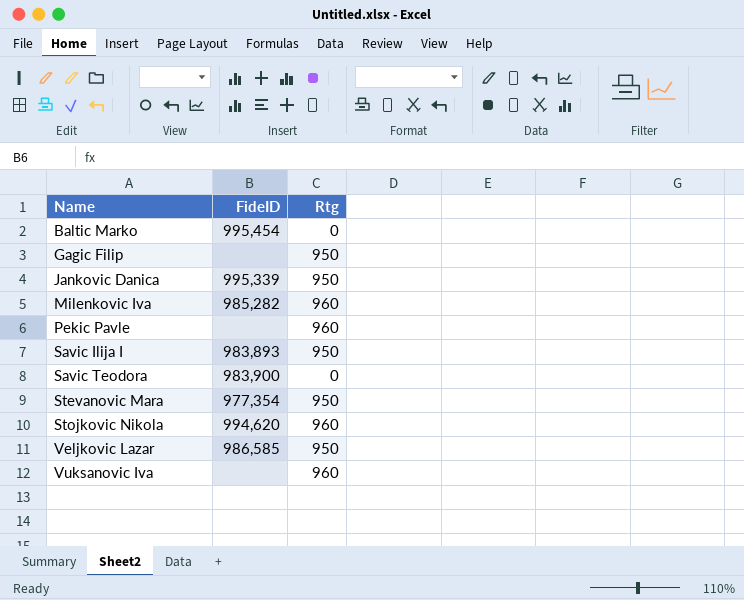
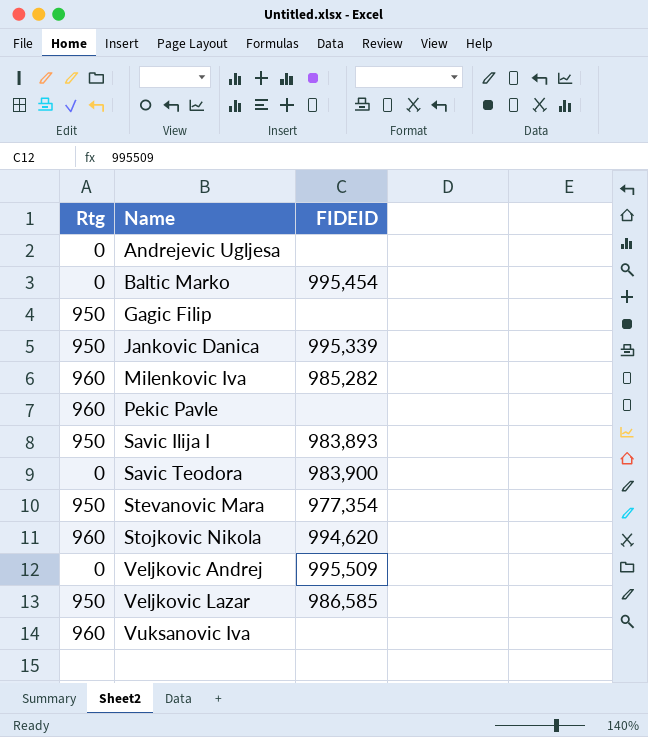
column Rtg | position: 3 -> 1
column name: FideID -> FIDEID
row Andrejevic Ugljesa: none -> 0 | none
row Veljkovic Andrej: none -> 0 | 995,509

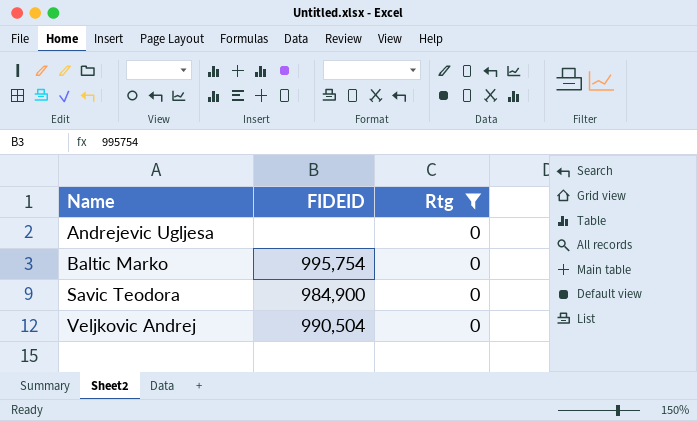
filter: none -> Rtg = 0
column Rtg | position: 1 -> 3
Baltic Marko | FIDEID: 995,454 -> 995,754
Savic Teodora | FIDEID: 983,900 -> 984,900
Veljkovic Andrej | FIDEID: 995,509 -> 990,504

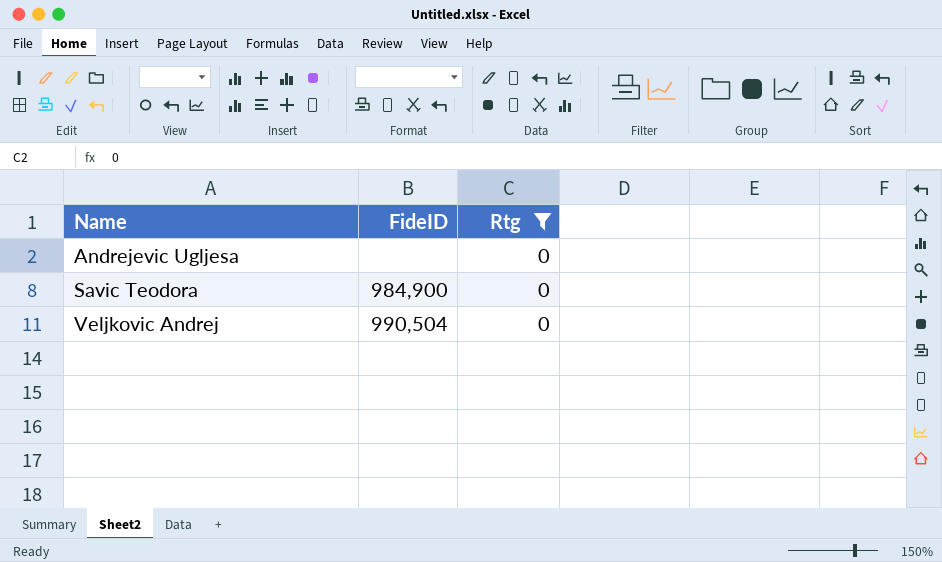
column name: FIDEID -> FideID
row Baltic Marko: 995,754 | 0 -> none

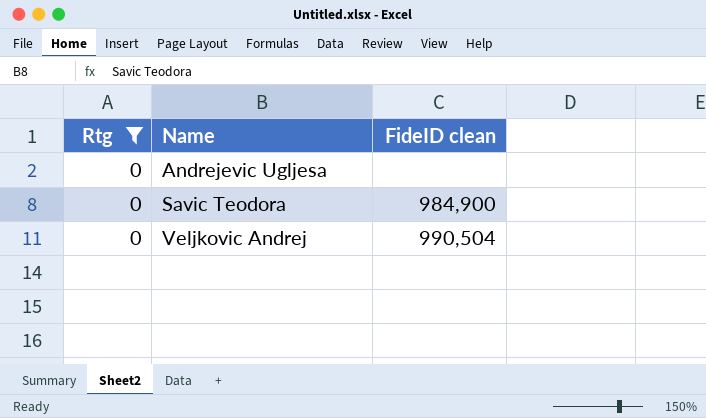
column Rtg | position: 3 -> 1
column name: FideID -> FideID clean

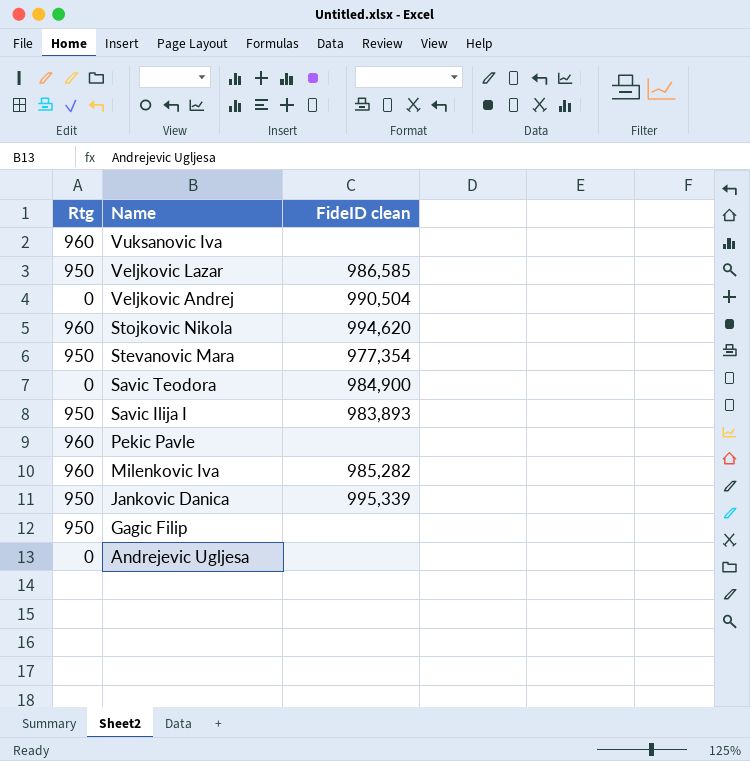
filter: Rtg = 0 -> none
row order: Name ascending -> Name descending

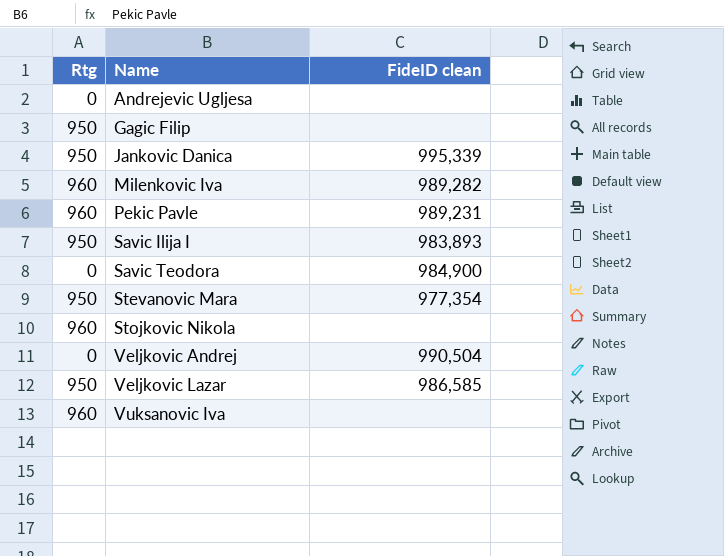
row order: Name descending -> Name ascending
Milenkovic Iva | FideID clean: 985,282 -> 989,282
Pekic Pavle | FideID clean: none -> 989,231
Stojkovic Nikola | FideID clean: 994,620 -> none

